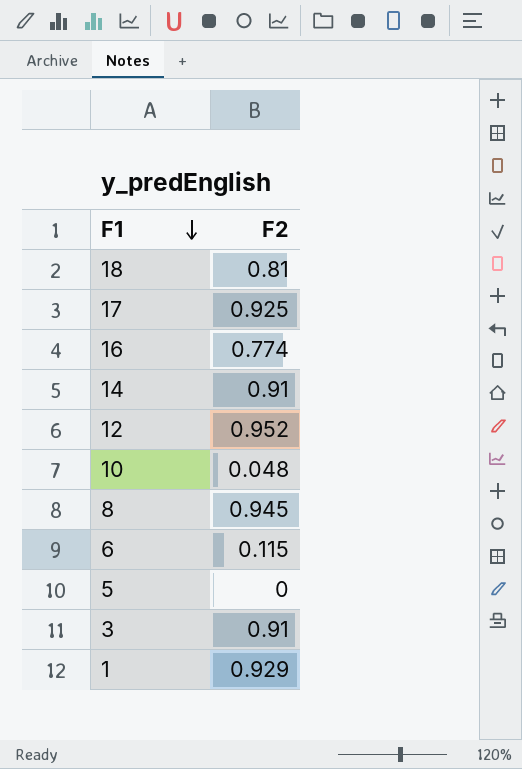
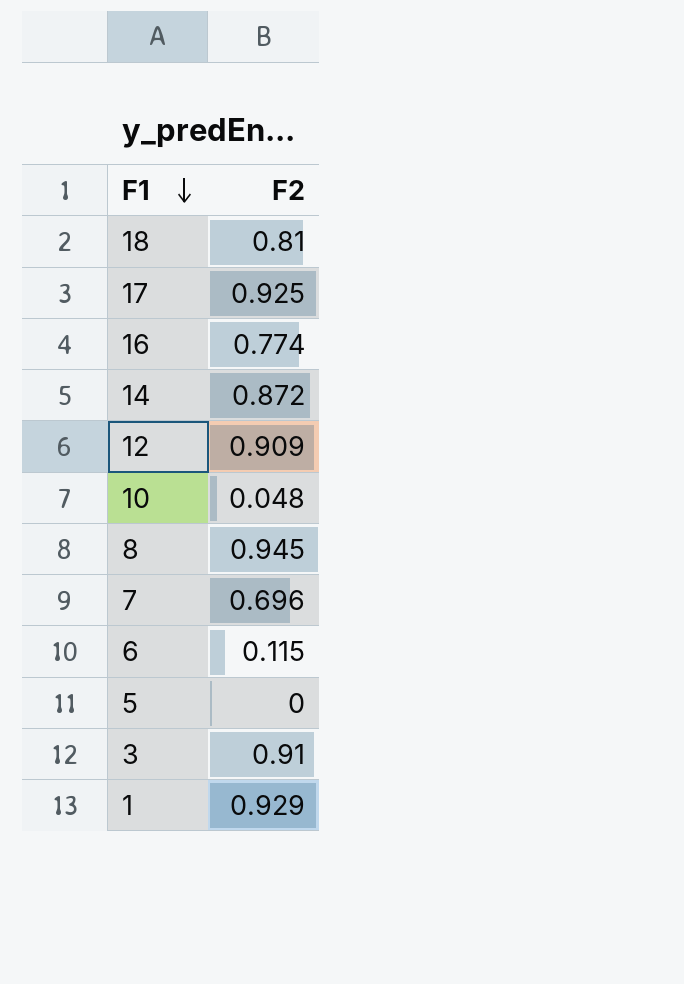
14 | F2: 0.91 -> 0.872
12 | F2: 0.952 -> 0.909
row 7: none -> 0.696

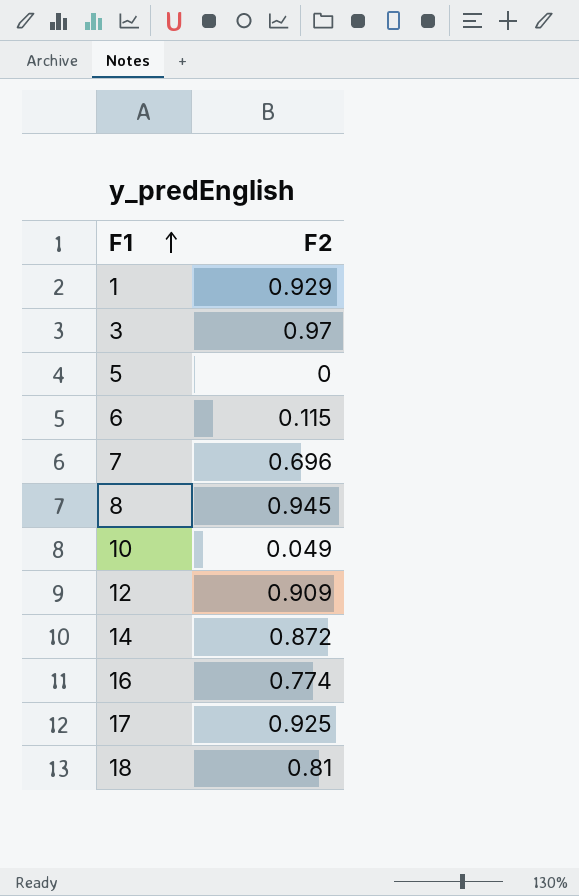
row order: F1 descending -> F1 ascending
3 | F2: 0.91 -> 0.97
10 | F2: 0.048 -> 0.049

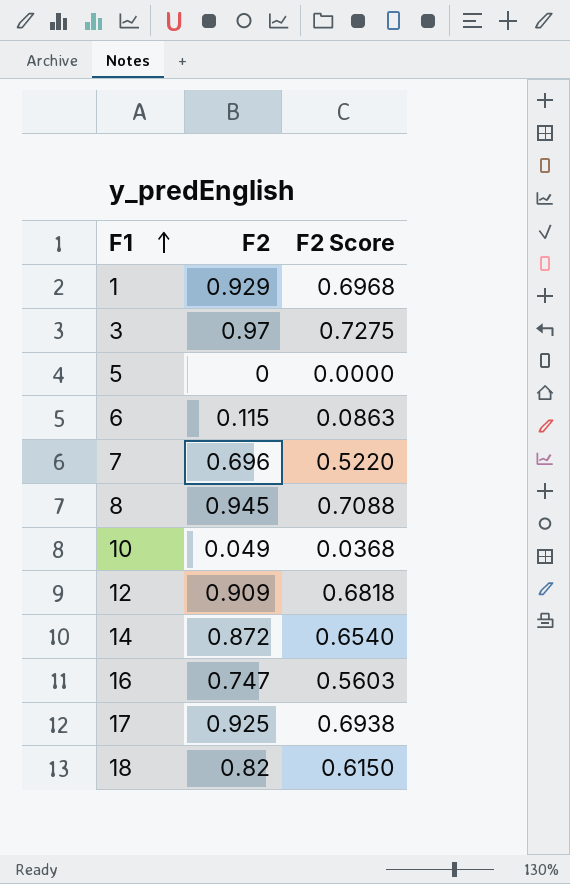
column F2 Score | formula: none -> [F2] * 0.75
16 | F2: 0.774 -> 0.747
18 | F2: 0.81 -> 0.82

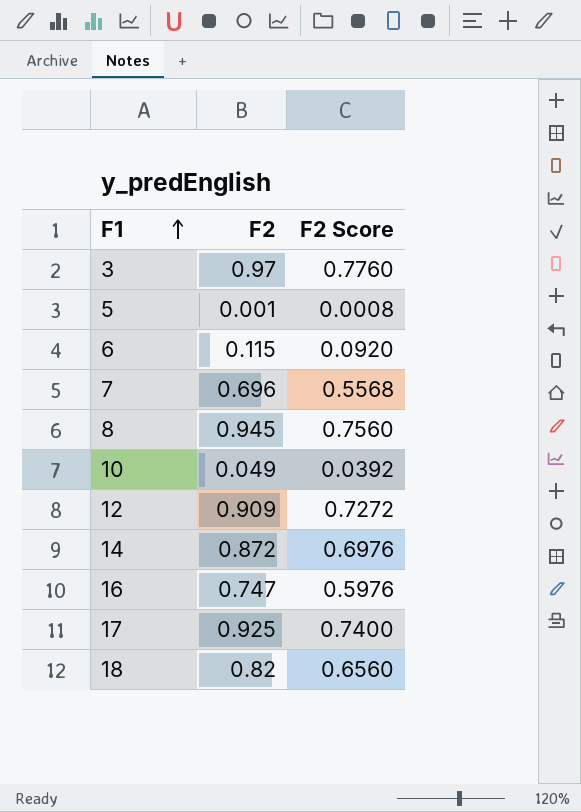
column F2 Score | formula: [F2] * 0.75 -> [F2] * 0.8
row 1: 0.929 | 0.6968 -> none
5 | F2: 0 -> 0.001

